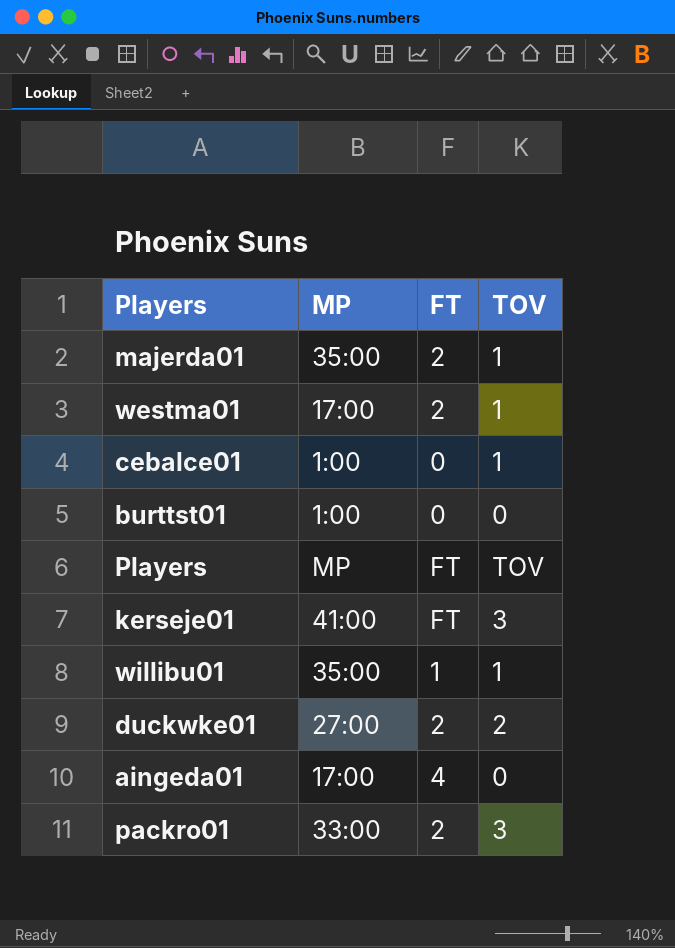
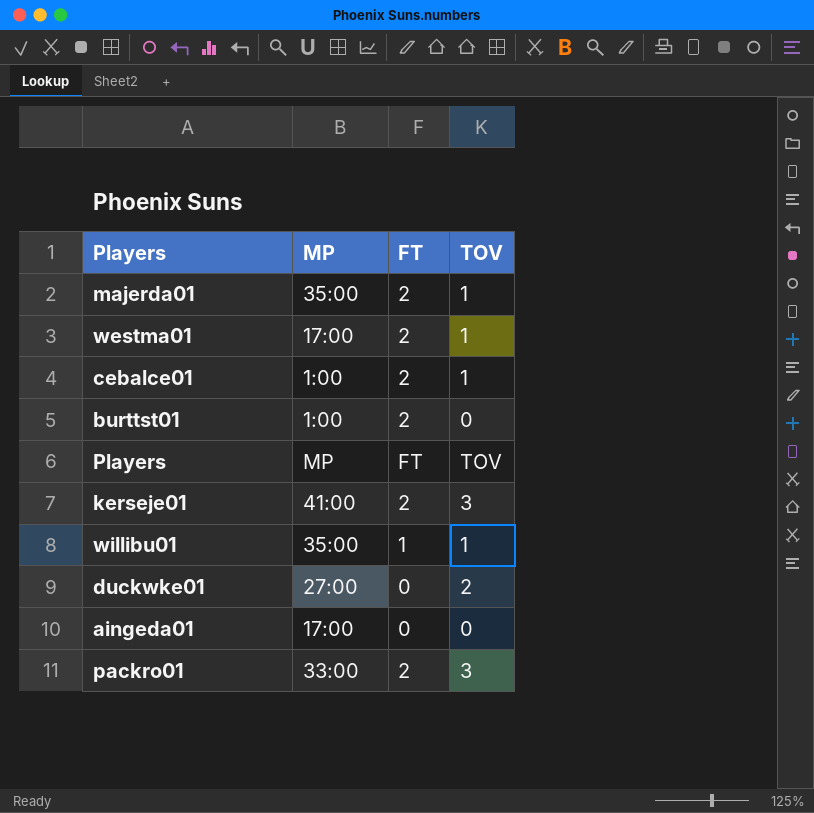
cebalce01 | FT: 0 -> 2
burttst01 | FT: 0 -> 2
kerseje01 | FT: FT -> 2
duckwke01 | FT: 2 -> 0
aingeda01 | FT: 4 -> 0

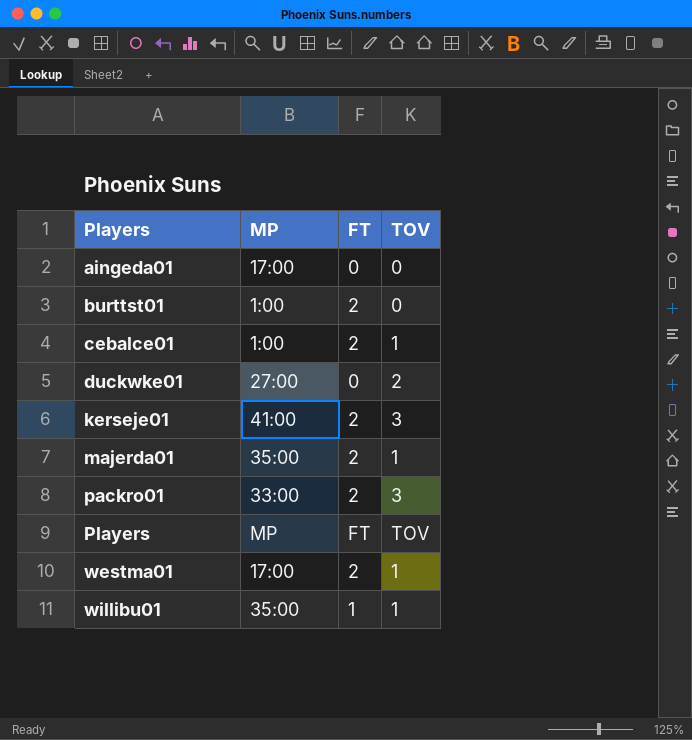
row order: none -> Players ascending

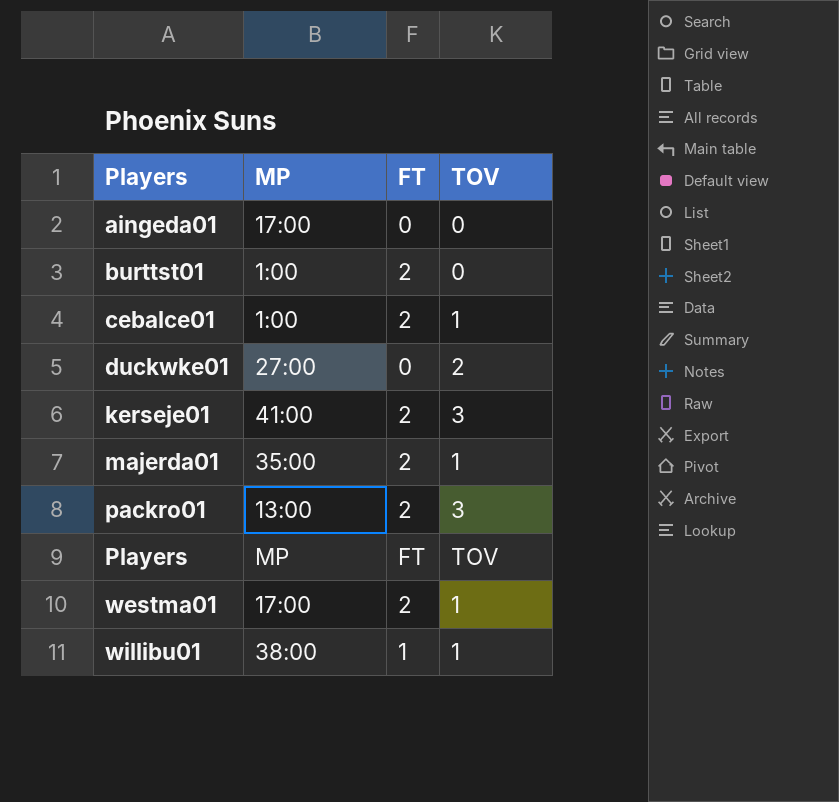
packro01 | MP: 33:00 -> 13:00
willibu01 | MP: 35:00 -> 38:00

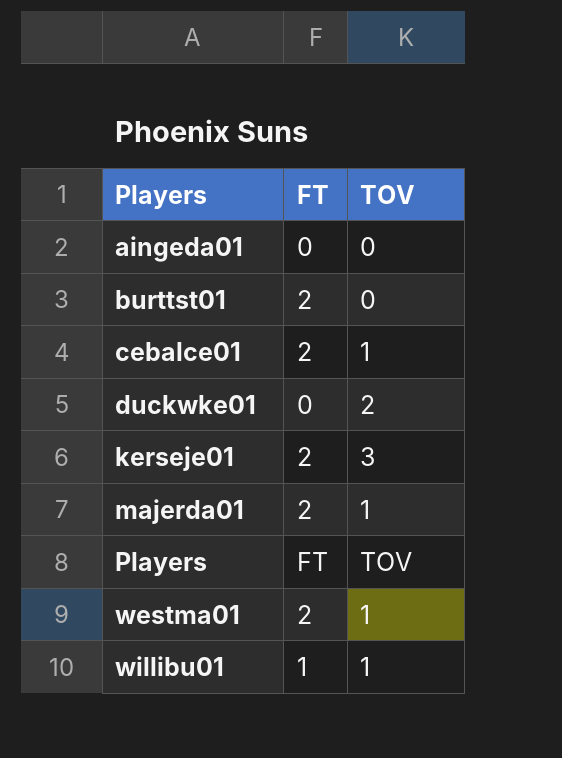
column MP | position: 2 -> none
row packro01: 13:00 | 2 | 3 -> none

